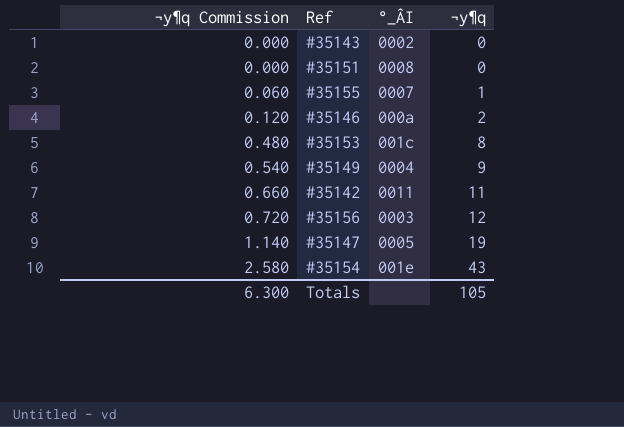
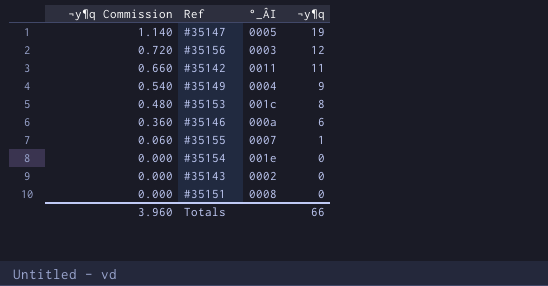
row order: ¬y¶q Commission ascending -> ¬y¶q Commission descending
#35146 | ¬y¶q Commission: 0.120 -> 0.360
#35146 | ¬y¶q: 2 -> 6
#35154 | ¬y¶q Commission: 2.580 -> 0.000
#35154 | ¬y¶q: 43 -> 0
Totals | ¬y¶q Commission: 6.300 -> 3.960
Totals | ¬y¶q: 105 -> 66

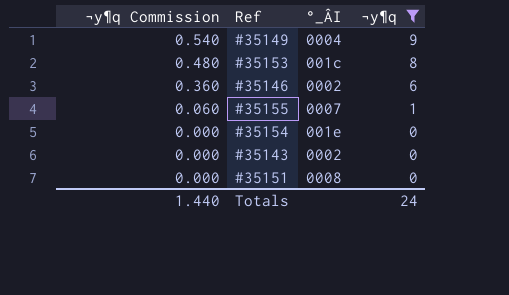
filter: none -> ¬y¶q <= 9
#35146 | °_ÂI: 000a -> 0002
Totals | ¬y¶q Commission: 3.960 -> 1.440
Totals | ¬y¶q: 66 -> 24

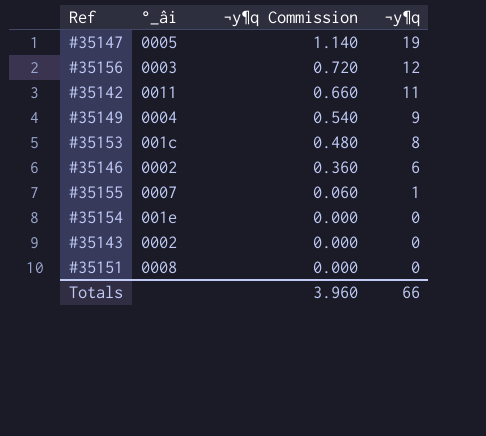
filter: ¬y¶q <= 9 -> none
column name: °_ÂI -> °_âi
column ¬y¶q Commission | position: 1 -> 3
Totals | ¬y¶q Commission: 1.440 -> 3.960
Totals | ¬y¶q: 24 -> 66

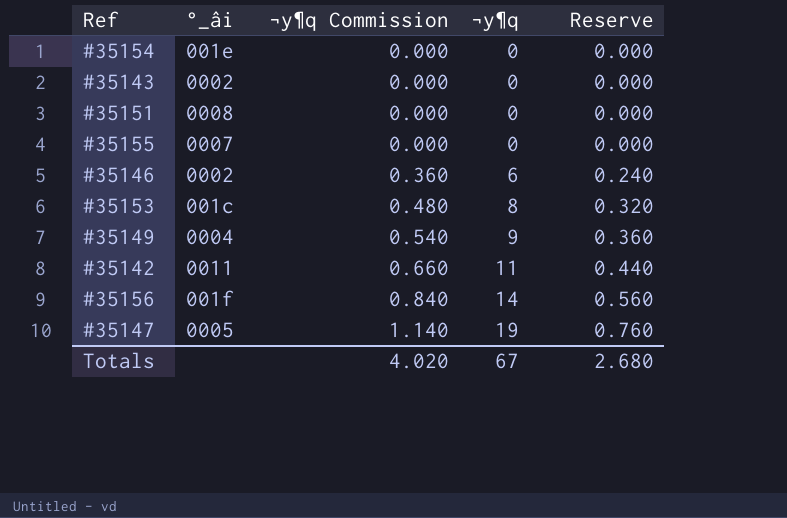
row order: ¬y¶q Commission descending -> ¬y¶q Commission ascending
column Reserve | formula: none -> [¬y¶q] * 0.04
#35155 | ¬y¶q Commission: 0.060 -> 0.000
#35155 | ¬y¶q: 1 -> 0
#35156 | °_âi: 0003 -> 001f
#35156 | ¬y¶q Commission: 0.720 -> 0.840
#35156 | ¬y¶q: 12 -> 14
Totals | ¬y¶q Commission: 3.960 -> 4.020
Totals | ¬y¶q: 66 -> 67

